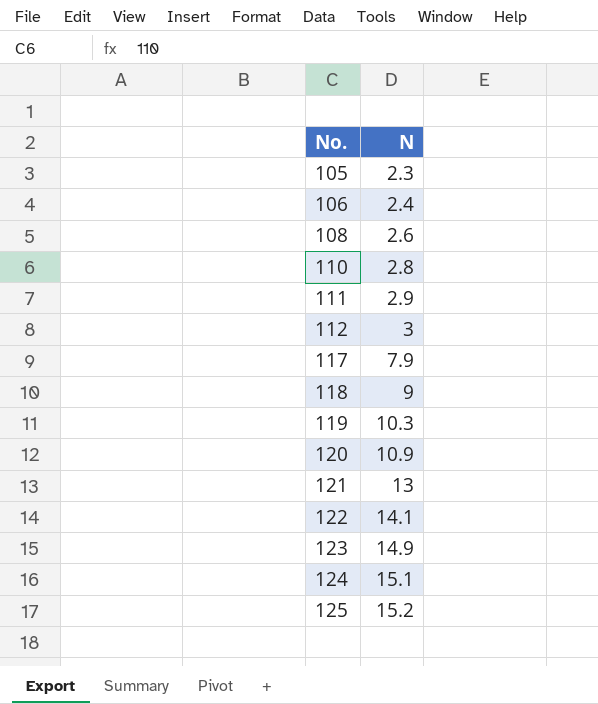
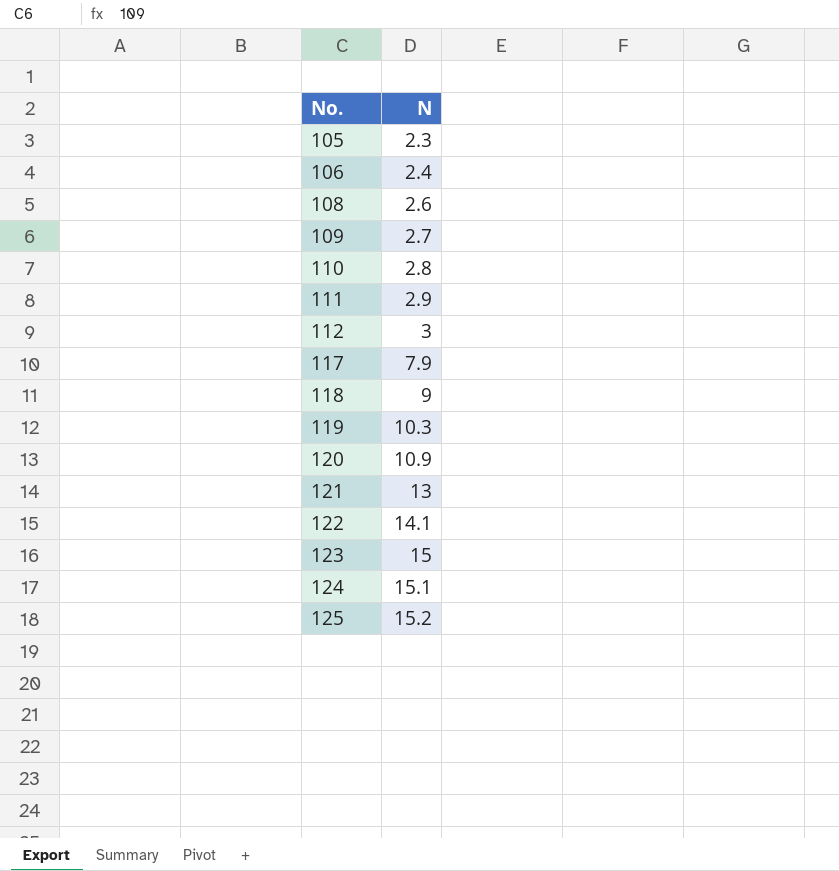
row 109: none -> 2.7
123 | N: 14.9 -> 15

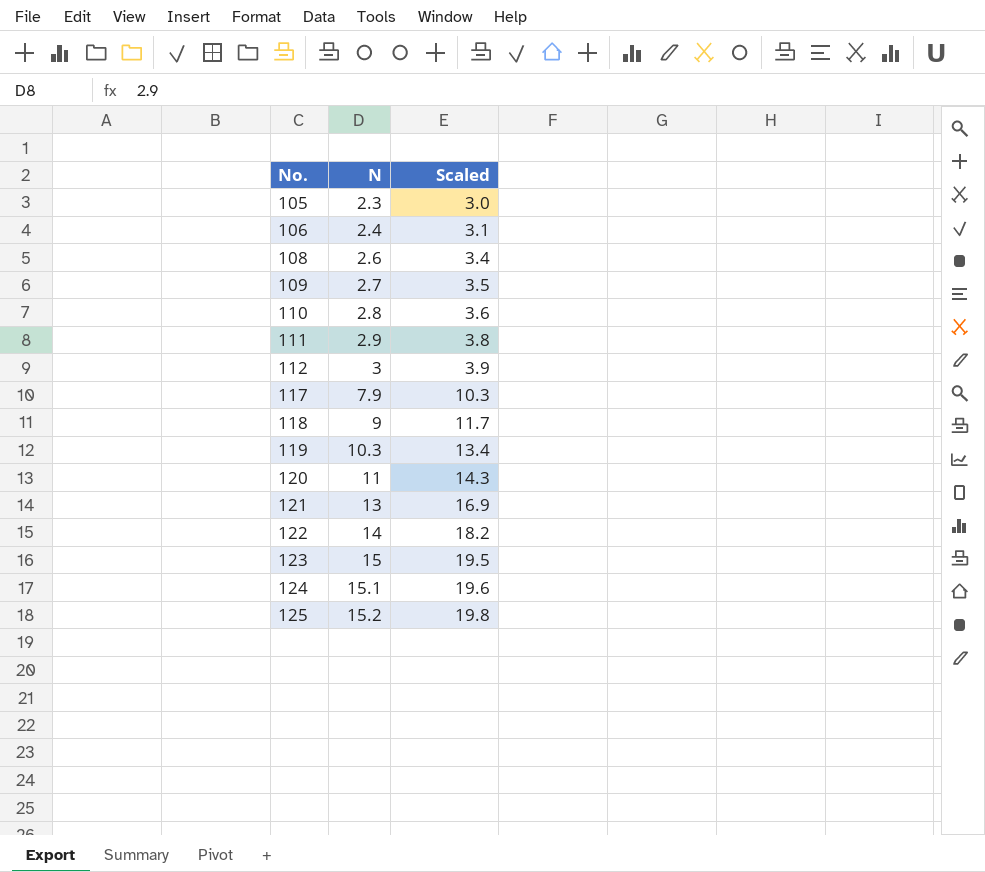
column Scaled | formula: none -> [N] * 1.3
120 | N: 10.9 -> 11
122 | N: 14.1 -> 14

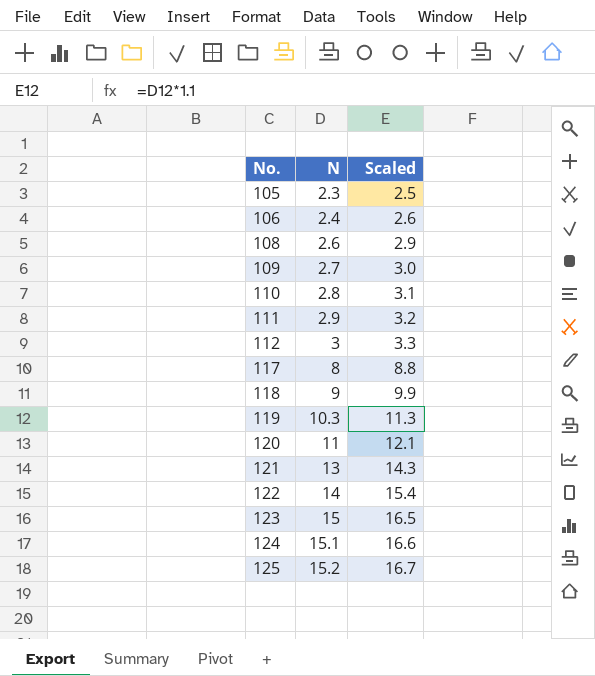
column Scaled | formula: [N] * 1.3 -> [N] * 1.1
117 | N: 7.9 -> 8

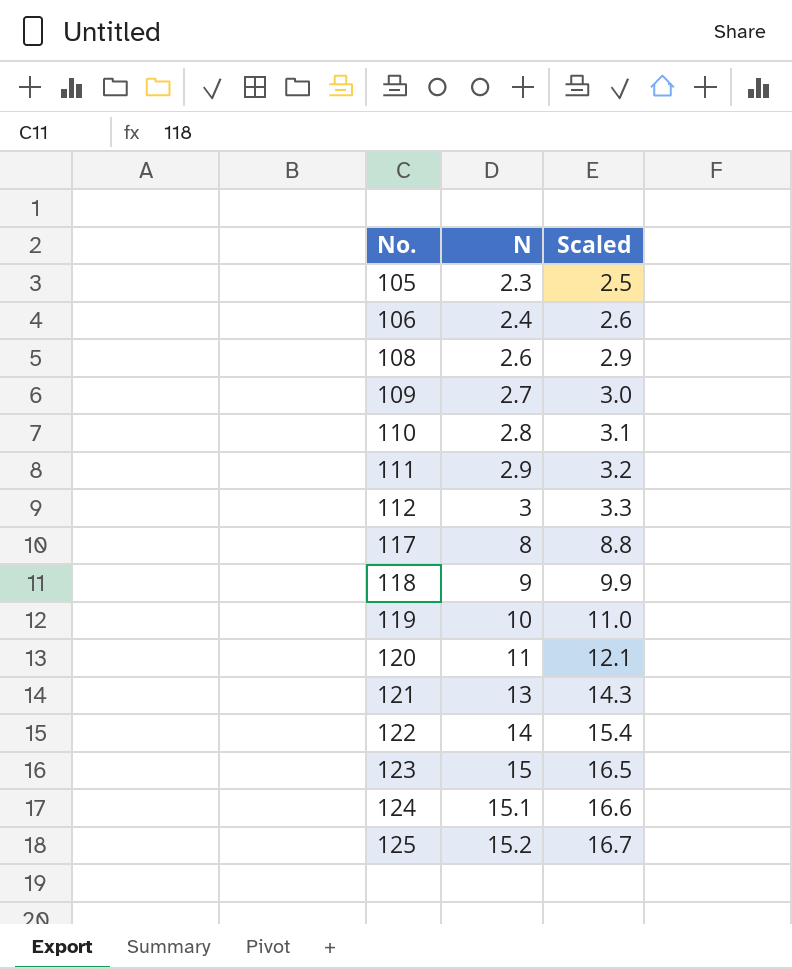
119 | N: 10.3 -> 10
119 | Scaled: 11.3 -> 11.0

